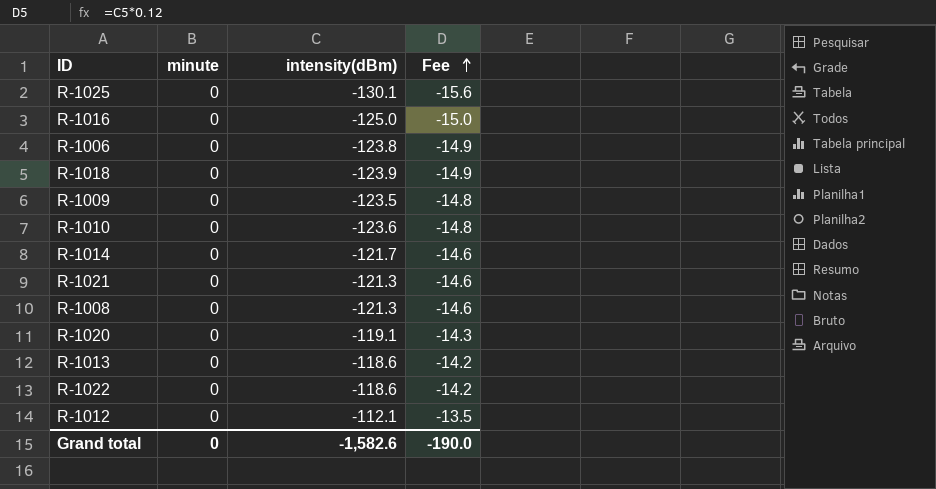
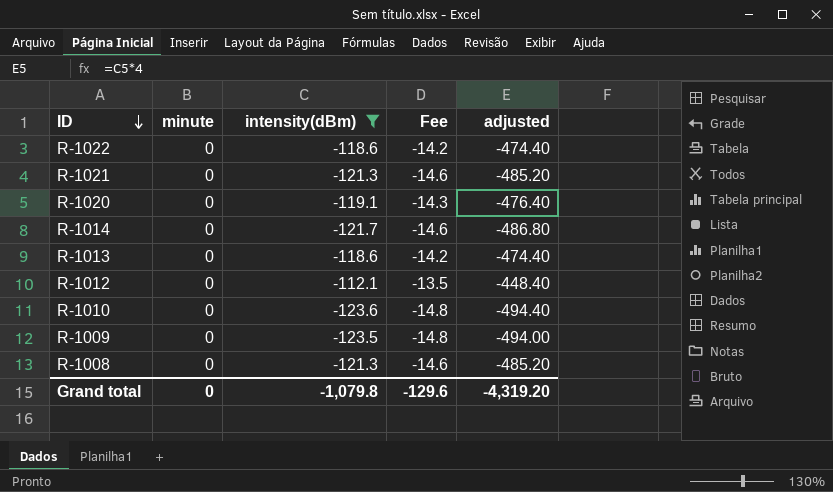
filter: none -> intensity(dBm) >= -123.6
row order: Fee ascending -> ID descending
column adjusted | formula: none -> [intensity(dBm)] * 4
Grand total | intensity(dBm): -1,582.6 -> -1,079.8
Grand total | Fee: -190.0 -> -129.6

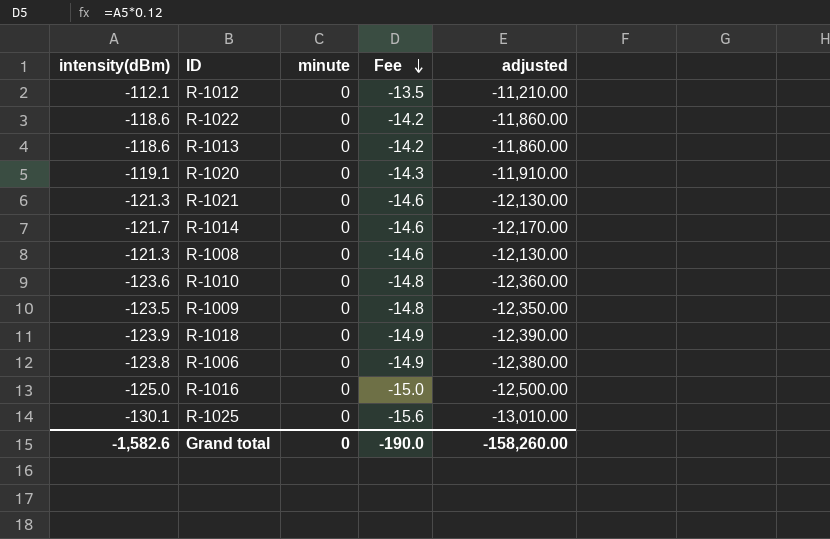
filter: intensity(dBm) >= -123.6 -> none
row order: ID descending -> Fee descending
column intensity(dBm) | position: 3 -> 1
column adjusted | formula: [intensity(dBm)] * 4 -> [intensity(dBm)] * 100
Grand total | intensity(dBm): -1,079.8 -> -1,582.6
Grand total | Fee: -129.6 -> -190.0
Grand total | adjusted: -4,319.20 -> -158,260.00

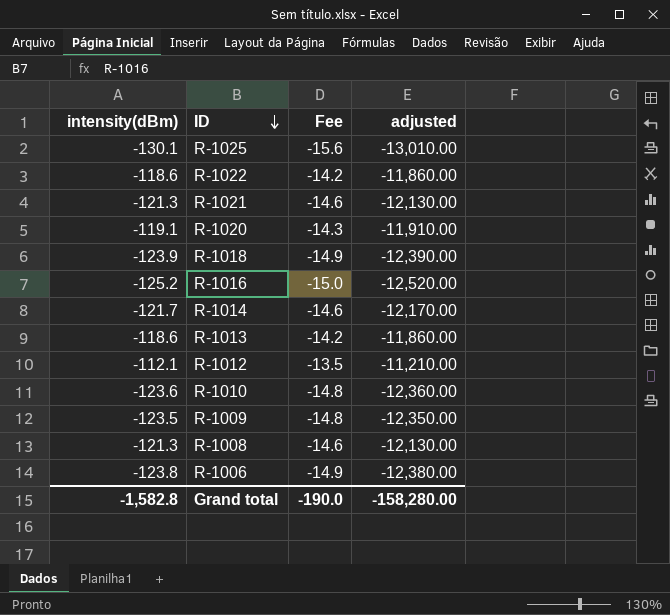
row order: Fee descending -> ID descending
column minute | position: 3 -> none
R-1016 | intensity(dBm): -125.0 -> -125.2
R-1016 | adjusted: -12,500.00 -> -12,520.00
Grand total | intensity(dBm): -1,582.6 -> -1,582.8
Grand total | adjusted: -158,260.00 -> -158,280.00

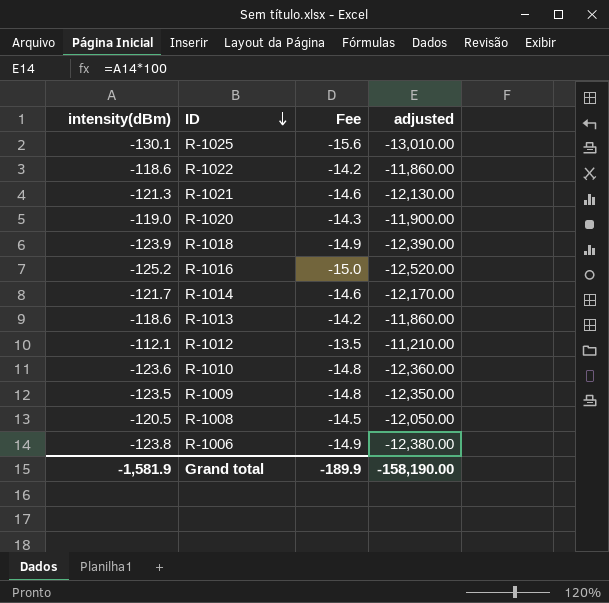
R-1020 | intensity(dBm): -119.1 -> -119.0
R-1020 | adjusted: -11,910.00 -> -11,900.00
R-1008 | intensity(dBm): -121.3 -> -120.5
R-1008 | Fee: -14.6 -> -14.5
R-1008 | adjusted: -12,130.00 -> -12,050.00
Grand total | intensity(dBm): -1,582.8 -> -1,581.9
Grand total | Fee: -190.0 -> -189.9
Grand total | adjusted: -158,280.00 -> -158,190.00

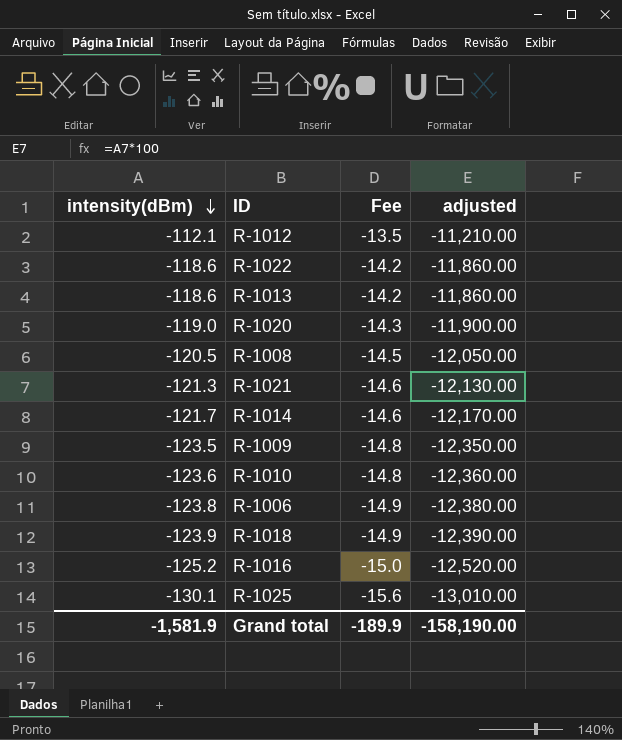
row order: ID descending -> intensity(dBm) descending

